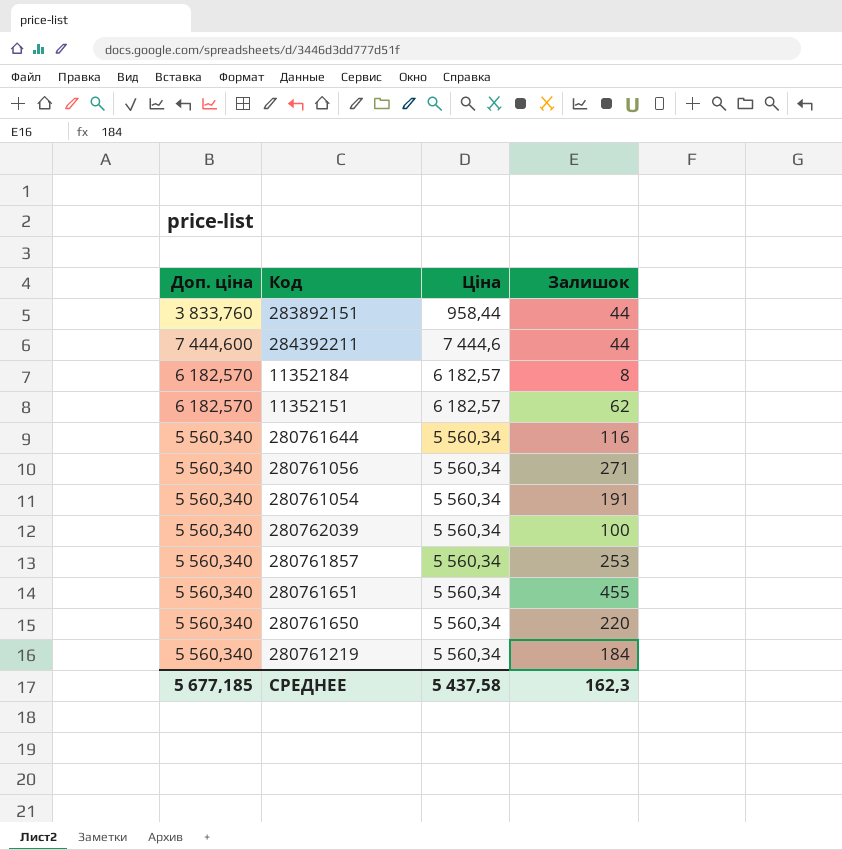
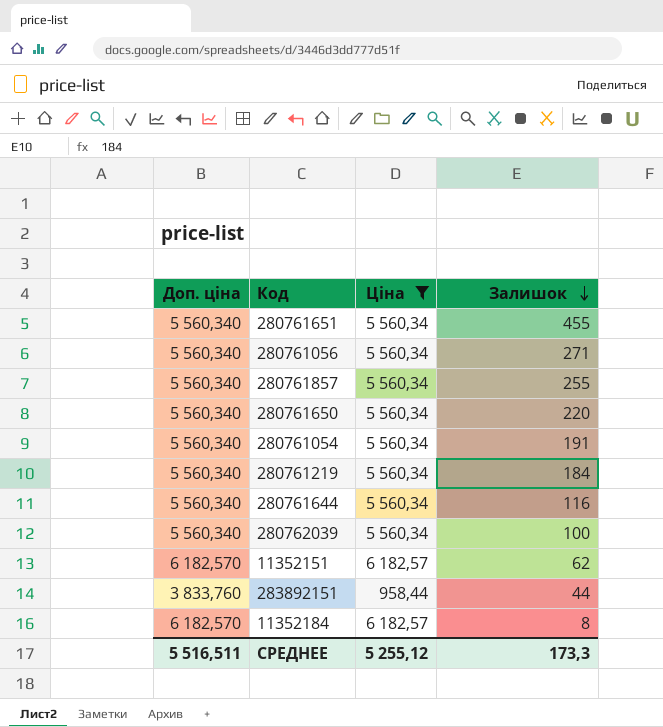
filter: none -> Ціна != 7 444,6
row order: none -> Залишок descending
280761857 | Залишок: 253 -> 255
СРЕДНЕЕ | Доп. ціна: 5 677,185 -> 5 516,511
СРЕДНЕЕ | Ціна: 5 437,58 -> 5 255,12
СРЕДНЕЕ | Залишок: 162,3 -> 173,3

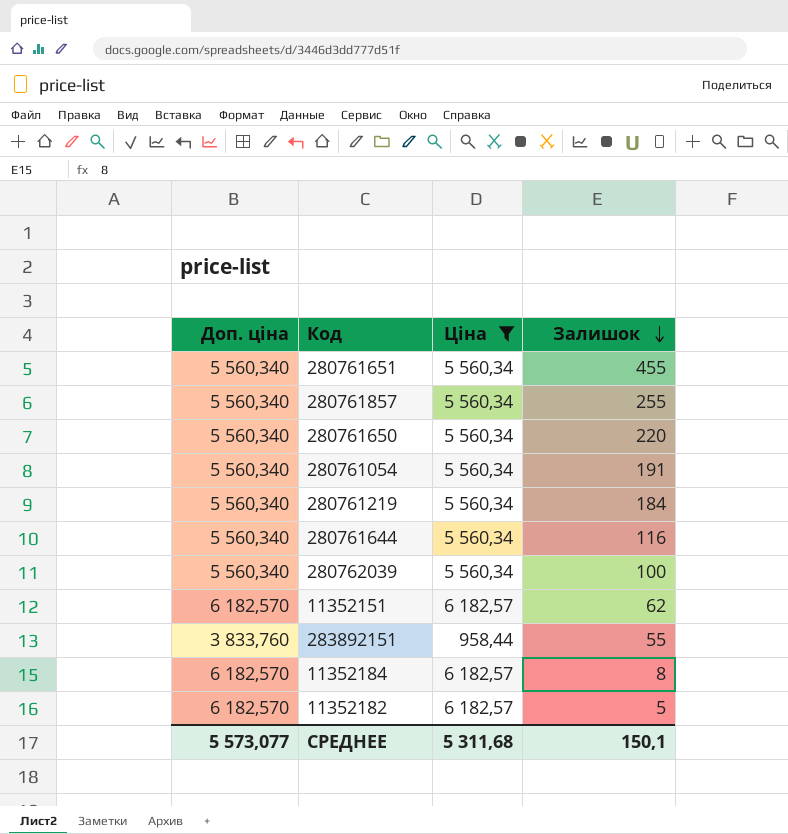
row 280761056: 5 560,340 | 5 560,34 | 271 -> none
283892151 | Залишок: 44 -> 55
row 11352182: none -> 6 182,570 | 6 182,57 | 5
СРЕДНЕЕ | Доп. ціна: 5 516,511 -> 5 573,077
СРЕДНЕЕ | Ціна: 5 255,12 -> 5 311,68
СРЕДНЕЕ | Залишок: 173,3 -> 150,1

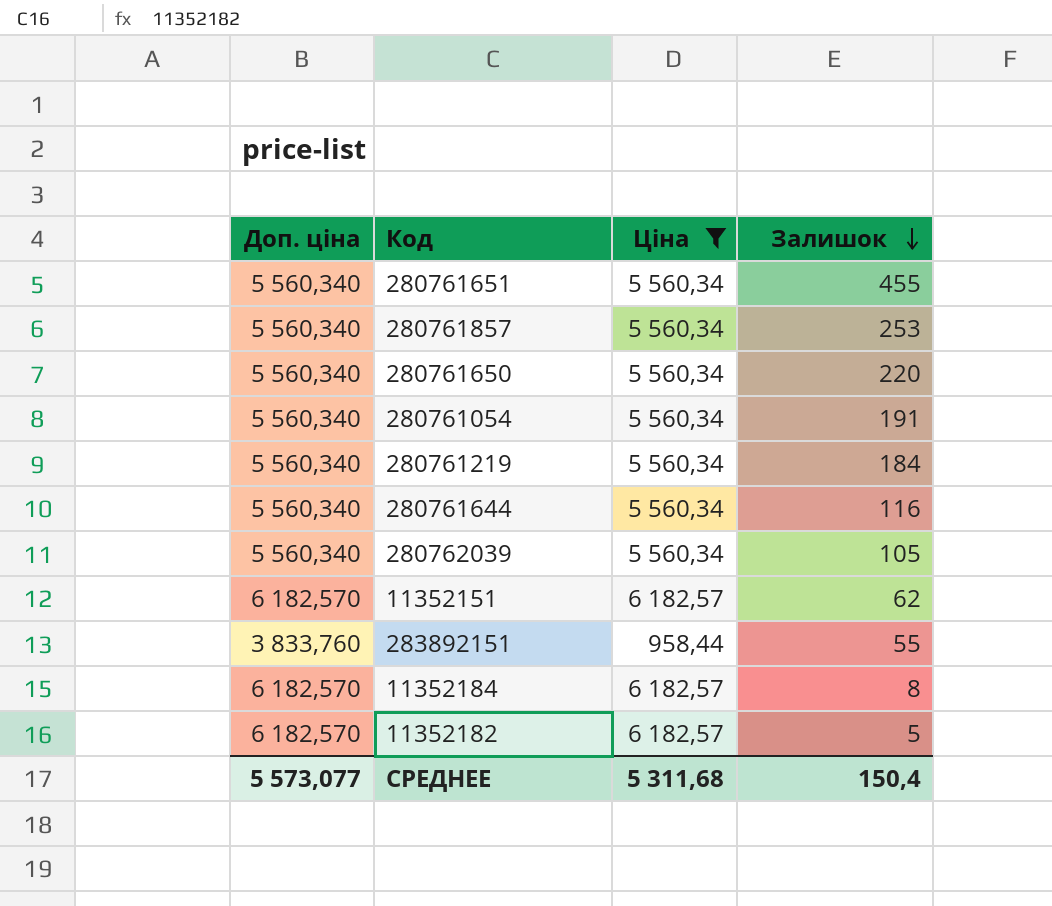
280761857 | Залишок: 255 -> 253
280762039 | Залишок: 100 -> 105
СРЕДНЕЕ | Залишок: 150,1 -> 150,4

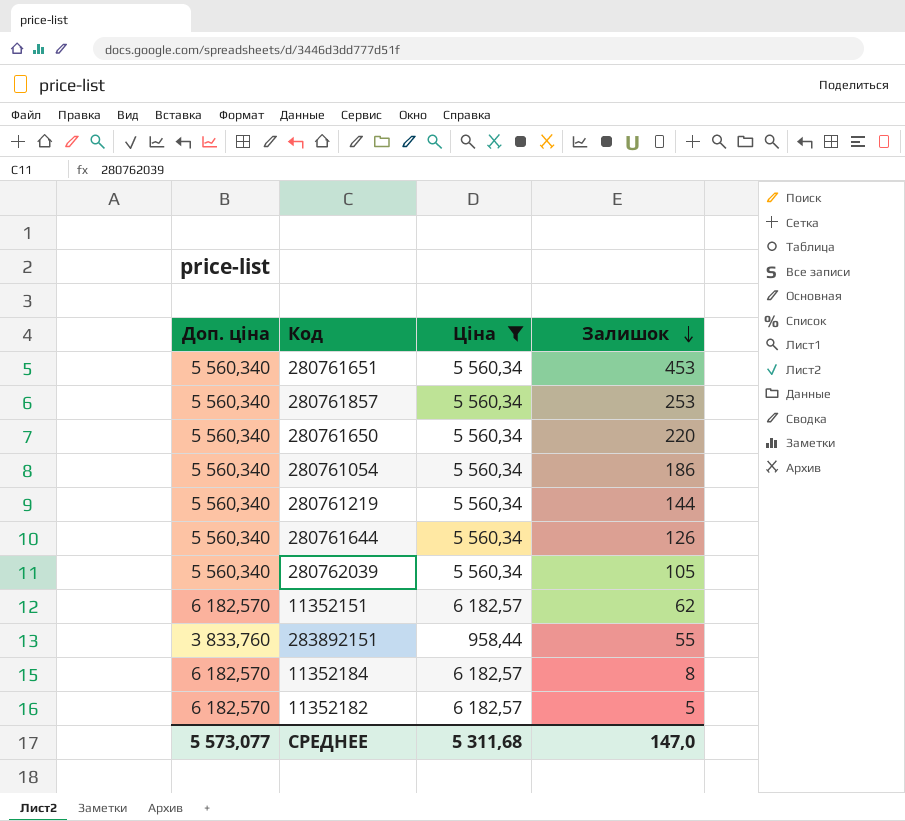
280761651 | Залишок: 455 -> 453
280761054 | Залишок: 191 -> 186
280761219 | Залишок: 184 -> 144
280761644 | Залишок: 116 -> 126
СРЕДНЕЕ | Залишок: 150,4 -> 147,0

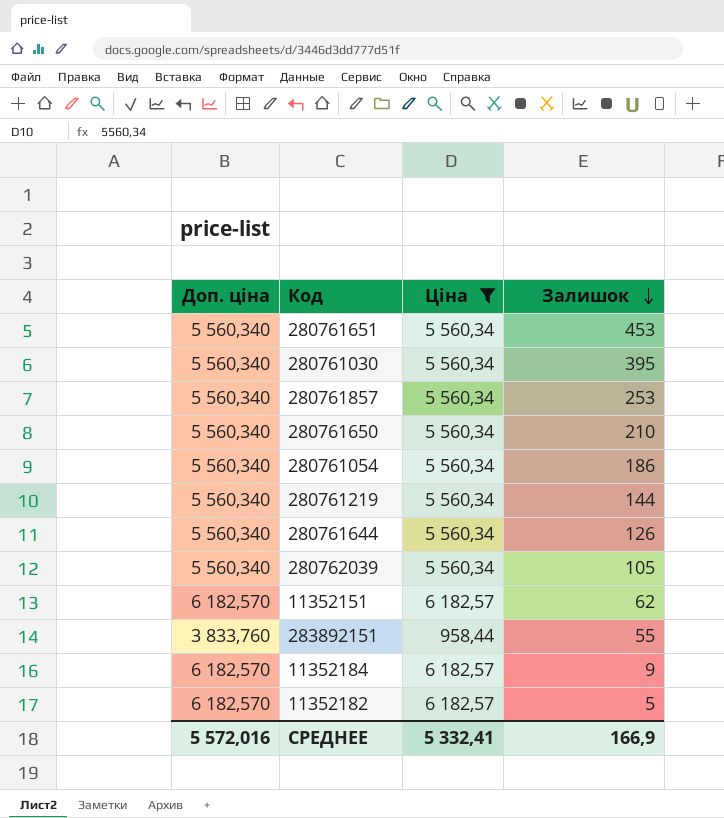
row 280761030: none -> 5 560,340 | 5 560,34 | 395
280761650 | Залишок: 220 -> 210
11352184 | Залишок: 8 -> 9
СРЕДНЕЕ | Доп. ціна: 5 573,077 -> 5 572,016
СРЕДНЕЕ | Ціна: 5 311,68 -> 5 332,41
СРЕДНЕЕ | Залишок: 147,0 -> 166,9

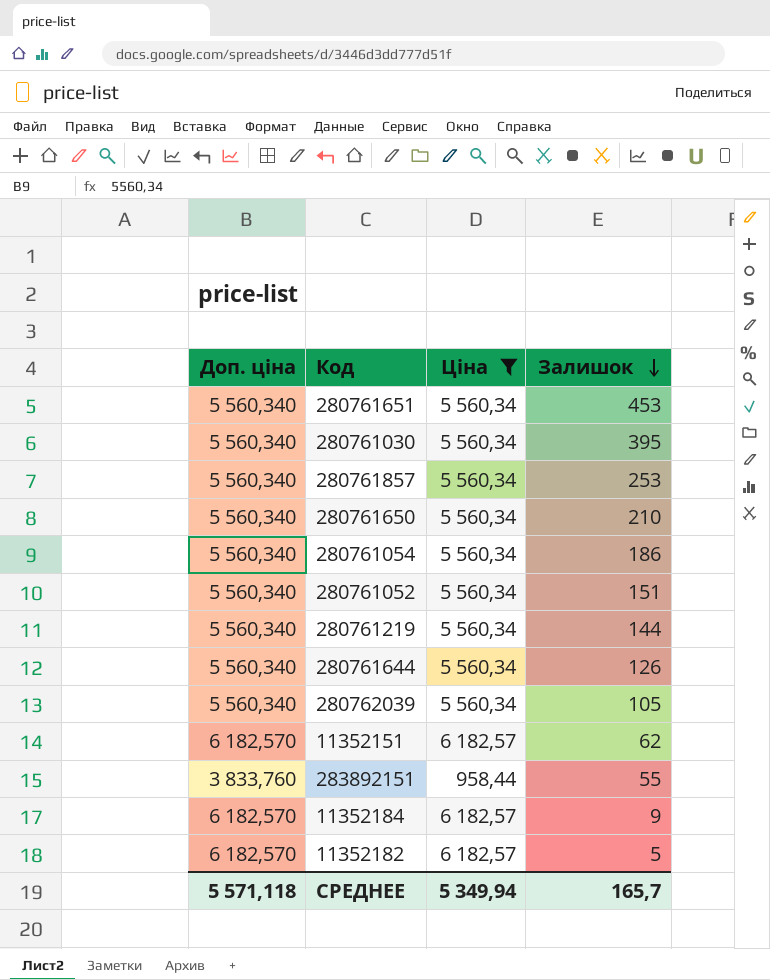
row 280761052: none -> 5 560,340 | 5 560,34 | 151
СРЕДНЕЕ | Доп. ціна: 5 572,016 -> 5 571,118
СРЕДНЕЕ | Ціна: 5 332,41 -> 5 349,94
СРЕДНЕЕ | Залишок: 166,9 -> 165,7

